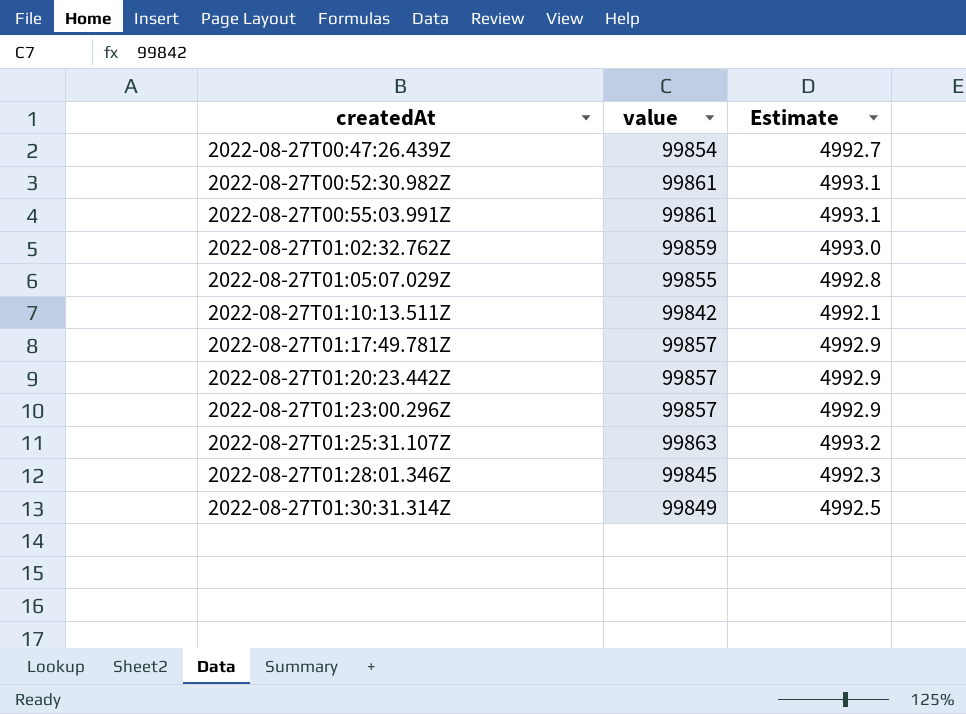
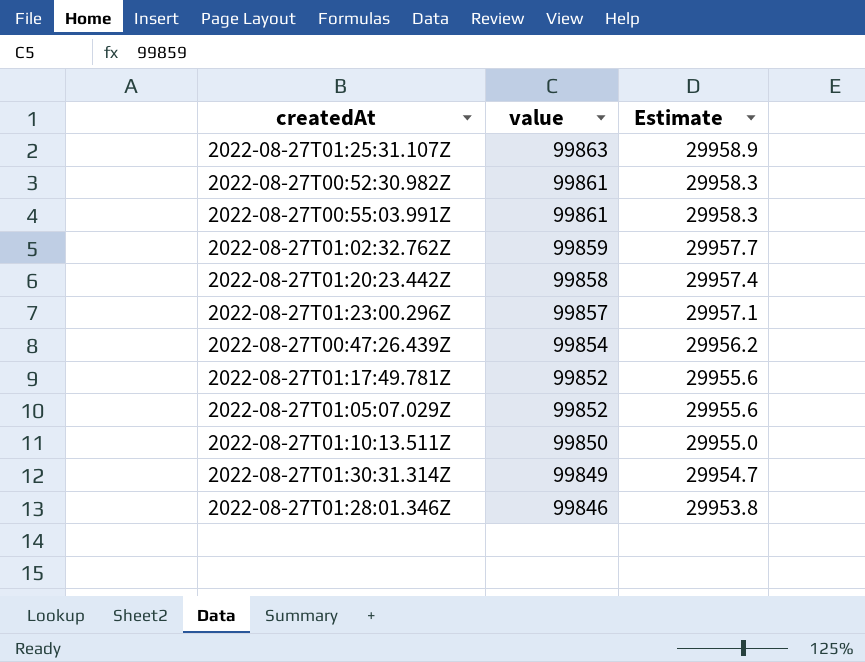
row order: createdAt ascending -> value descending
column Estimate | formula: [value] * 0.05 -> [value] * 0.3
2022-08-27T01:20:23.442Z | value: 99857 -> 99858
2022-08-27T01:17:49.781Z | value: 99857 -> 99852
2022-08-27T01:05:07.029Z | value: 99855 -> 99852
2022-08-27T01:10:13.511Z | value: 99842 -> 99850
2022-08-27T01:28:01.346Z | value: 99845 -> 99846

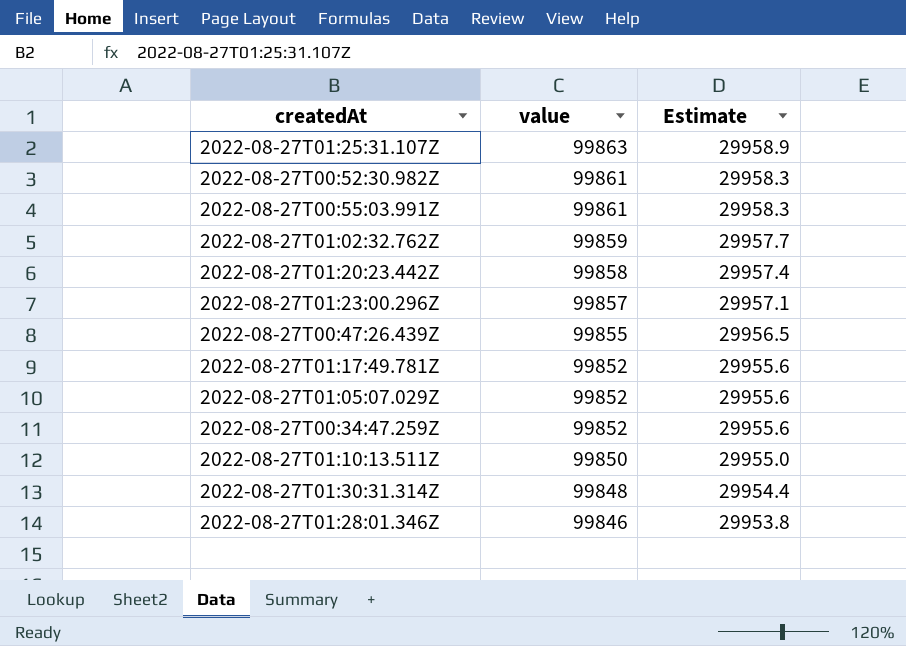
2022-08-27T00:47:26.439Z | value: 99854 -> 99855
2022-08-27T00:47:26.439Z | Estimate: 29956.2 -> 29956.5
row 2022-08-27T00:34:47.259Z: none -> 99852 | 29955.6
2022-08-27T01:30:31.314Z | value: 99849 -> 99848
2022-08-27T01:30:31.314Z | Estimate: 29954.7 -> 29954.4

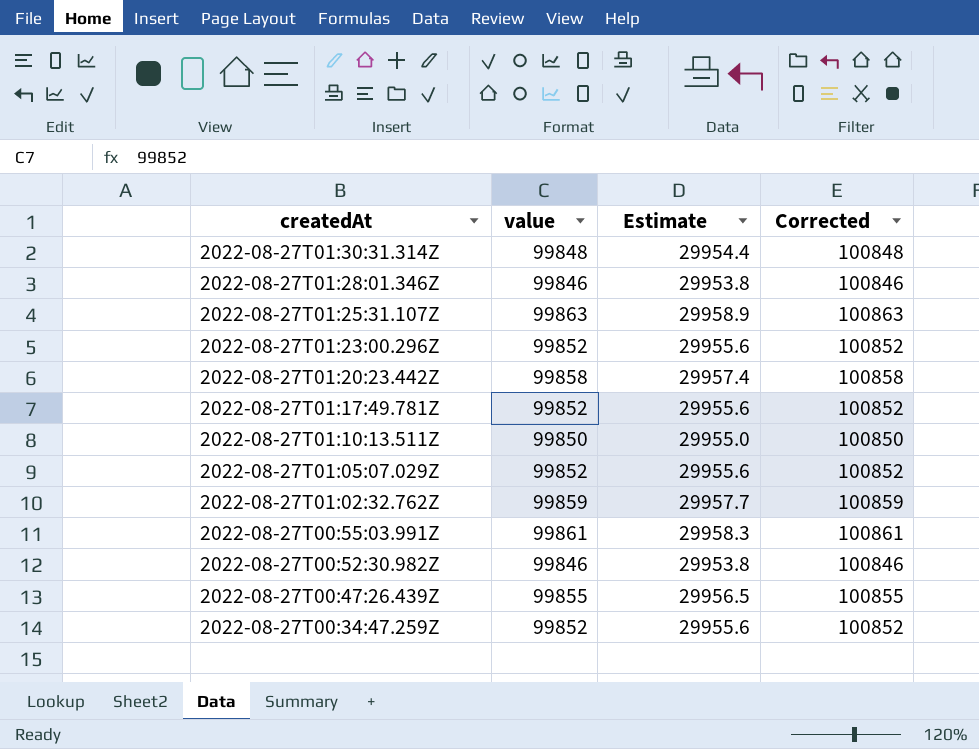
row order: value descending -> createdAt descending
column Corrected | formula: none -> [value] + 1000
2022-08-27T01:23:00.296Z | value: 99857 -> 99852
2022-08-27T01:23:00.296Z | Estimate: 29957.1 -> 29955.6
2022-08-27T00:52:30.982Z | value: 99861 -> 99846
2022-08-27T00:52:30.982Z | Estimate: 29958.3 -> 29953.8

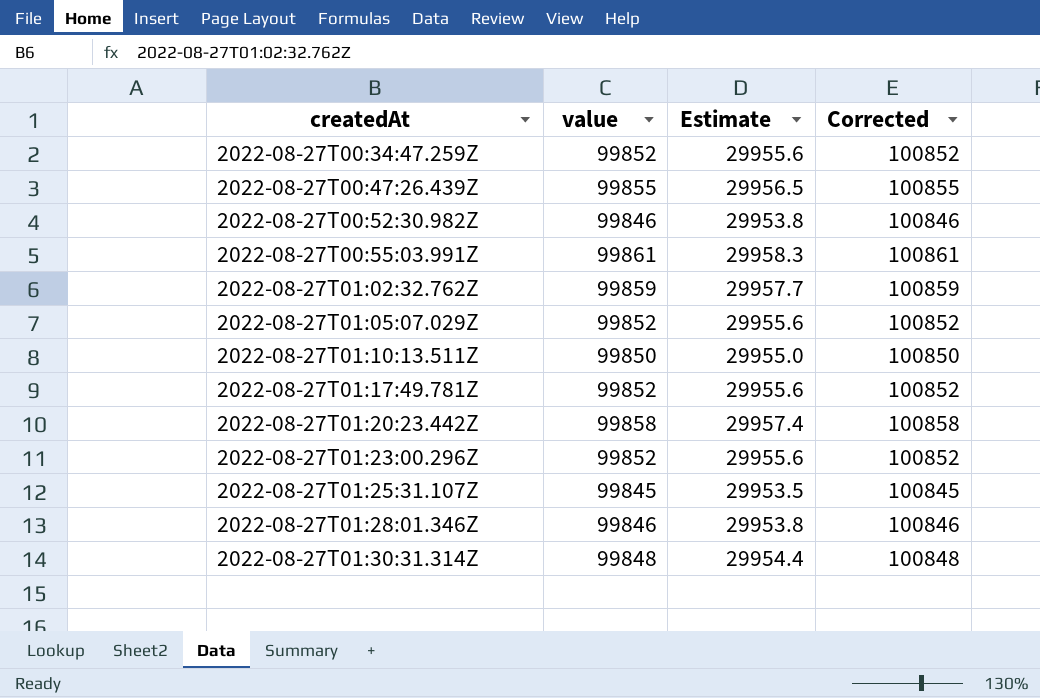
row order: createdAt descending -> createdAt ascending
2022-08-27T01:25:31.107Z | value: 99863 -> 99845
2022-08-27T01:25:31.107Z | Estimate: 29958.9 -> 29953.5
2022-08-27T01:25:31.107Z | Corrected: 100863 -> 100845

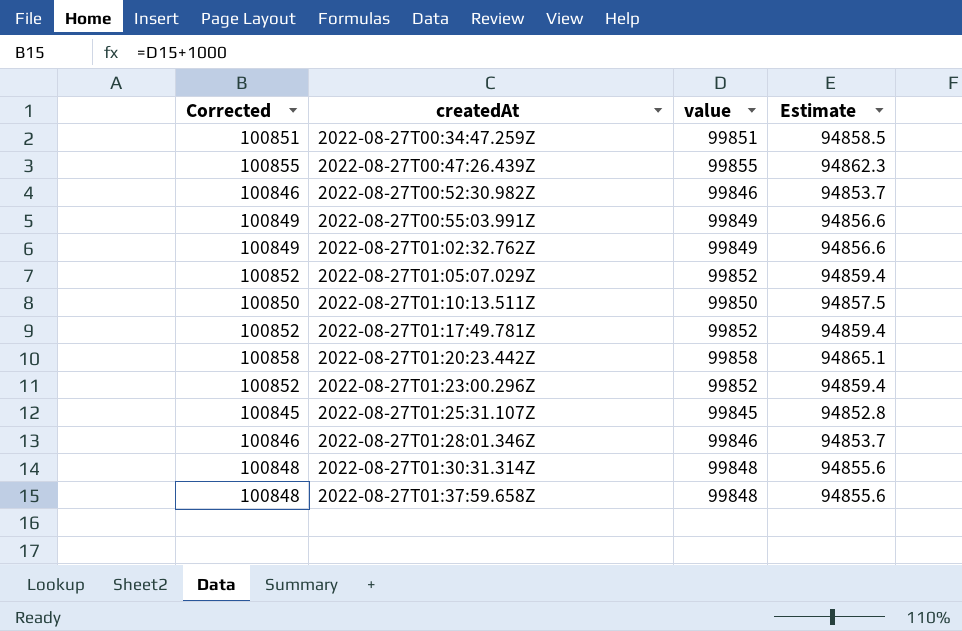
column Corrected | position: 4 -> 1
column Estimate | formula: [value] * 0.3 -> [value] * 0.95
2022-08-27T00:34:47.259Z | Corrected: 100852 -> 100851
2022-08-27T00:34:47.259Z | value: 99852 -> 99851
2022-08-27T00:55:03.991Z | Corrected: 100861 -> 100849
2022-08-27T00:55:03.991Z | value: 99861 -> 99849
2022-08-27T01:02:32.762Z | Corrected: 100859 -> 100849
2022-08-27T01:02:32.762Z | value: 99859 -> 99849
row 2022-08-27T01:37:59.658Z: none -> 100848 | 99848 | 94855.6

